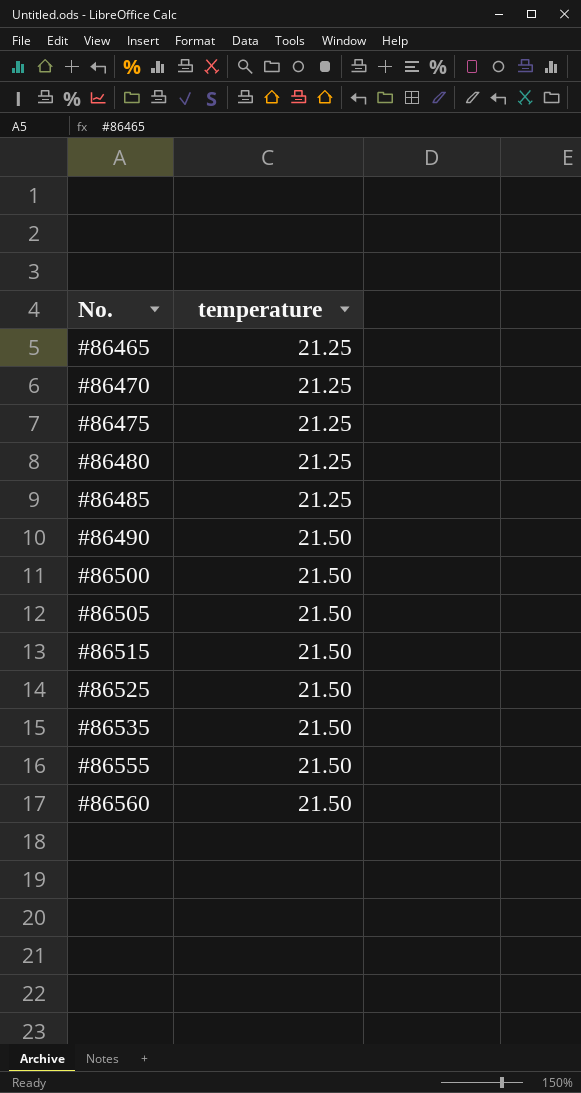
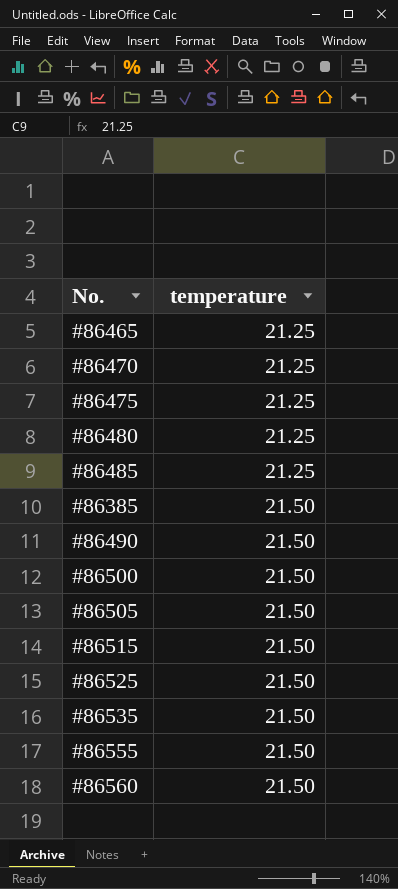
row #86385: none -> 21.50

